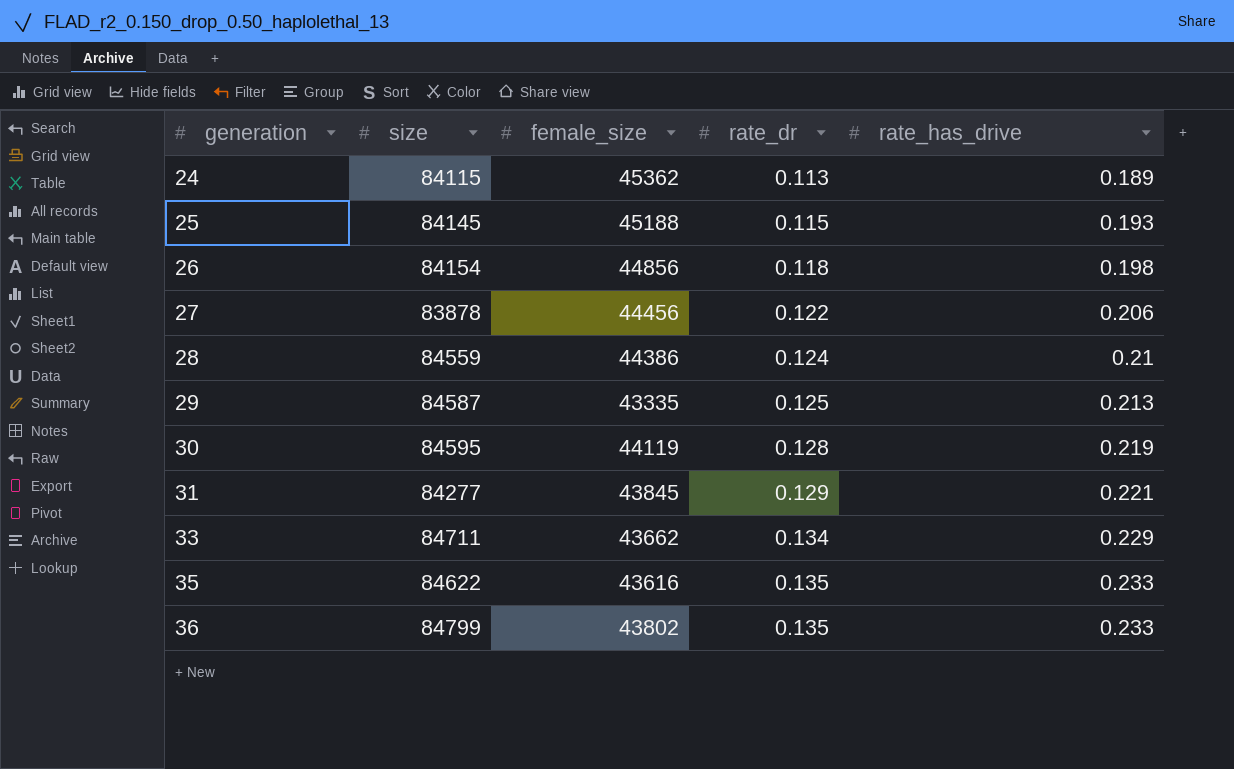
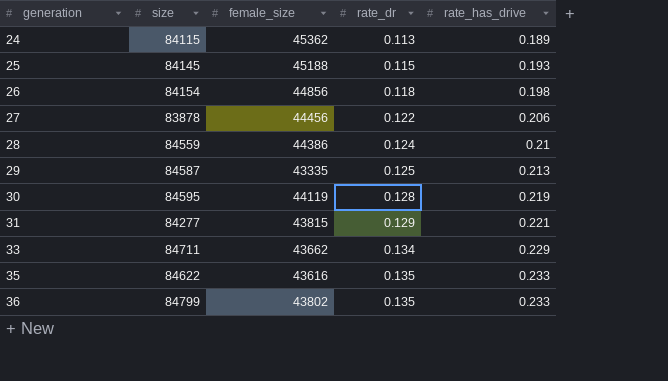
31 | female_size: 43845 -> 43815

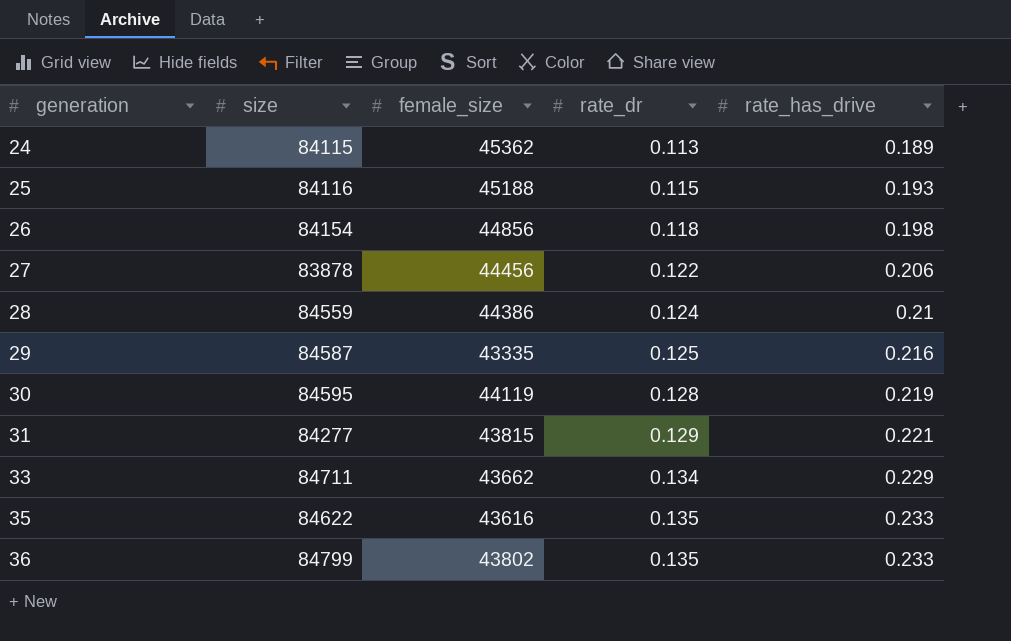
25 | size: 84145 -> 84116
29 | rate_has_drive: 0.213 -> 0.216

